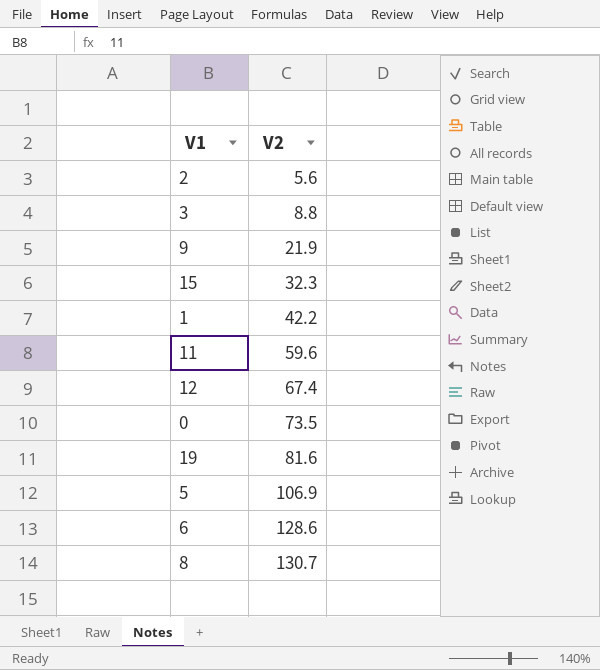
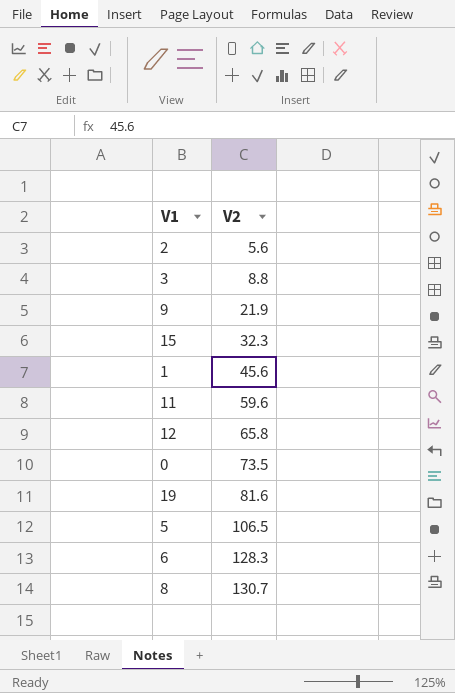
1 | V2: 42.2 -> 45.6
12 | V2: 67.4 -> 65.8
5 | V2: 106.9 -> 106.5
6 | V2: 128.6 -> 128.3

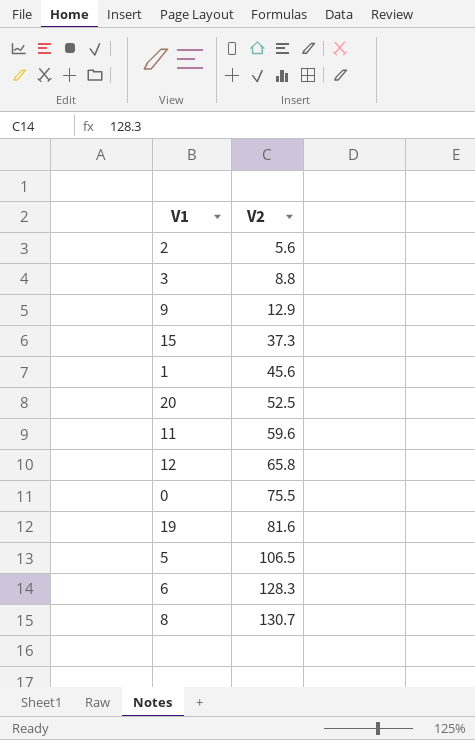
9 | V2: 21.9 -> 12.9
15 | V2: 32.3 -> 37.3
row 20: none -> 52.5
0 | V2: 73.5 -> 75.5

